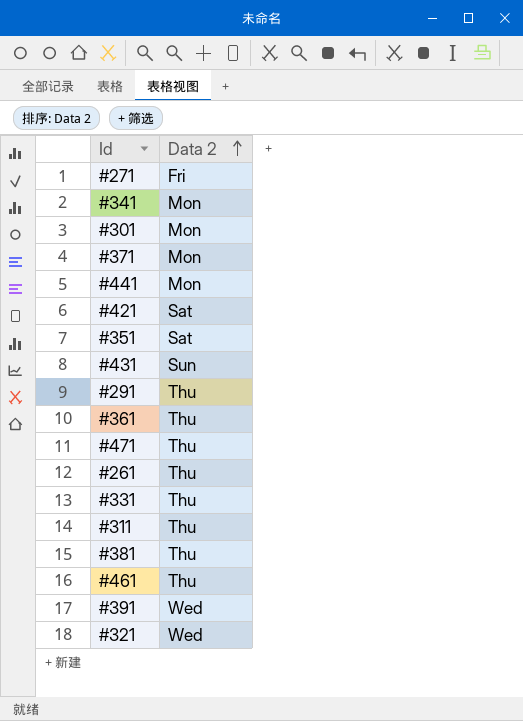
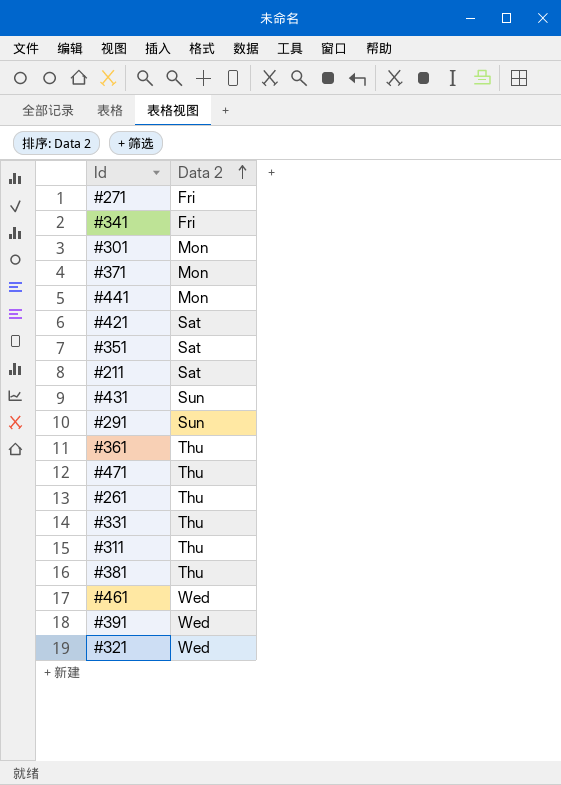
#341 | Data 2: Mon -> Fri
row #211: none -> Sat
#291 | Data 2: Thu -> Sun
#461 | Data 2: Thu -> Wed

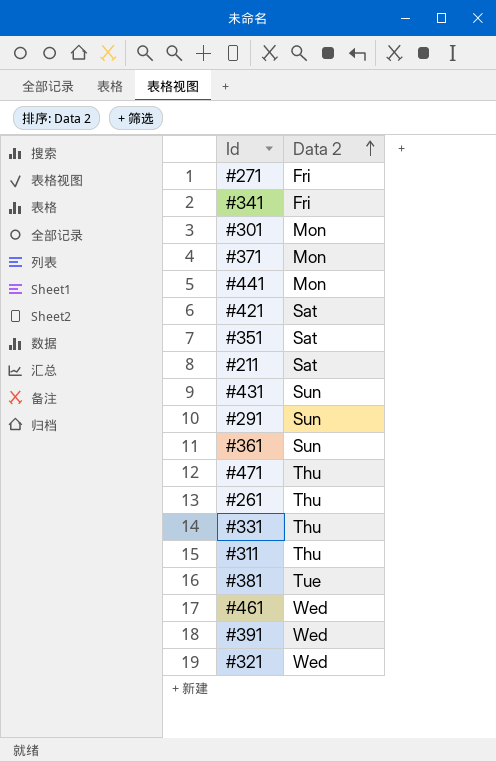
#361 | Data 2: Thu -> Sun
#381 | Data 2: Thu -> Tue

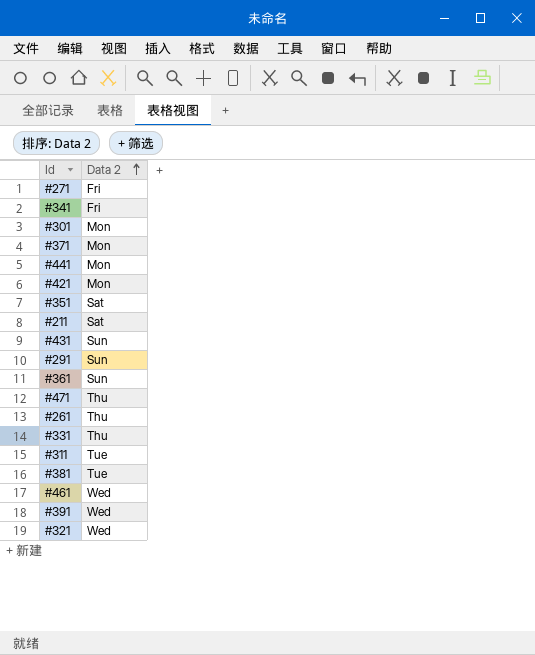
#421 | Data 2: Sat -> Mon
#311 | Data 2: Thu -> Tue

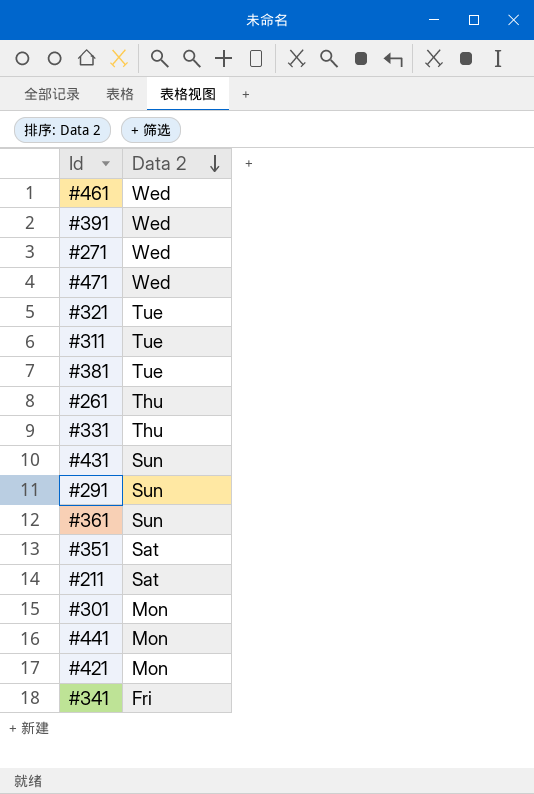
row order: Data 2 ascending -> Data 2 descending
row #371: Mon -> none
#271 | Data 2: Fri -> Wed
#471 | Data 2: Thu -> Wed
#321 | Data 2: Wed -> Tue

